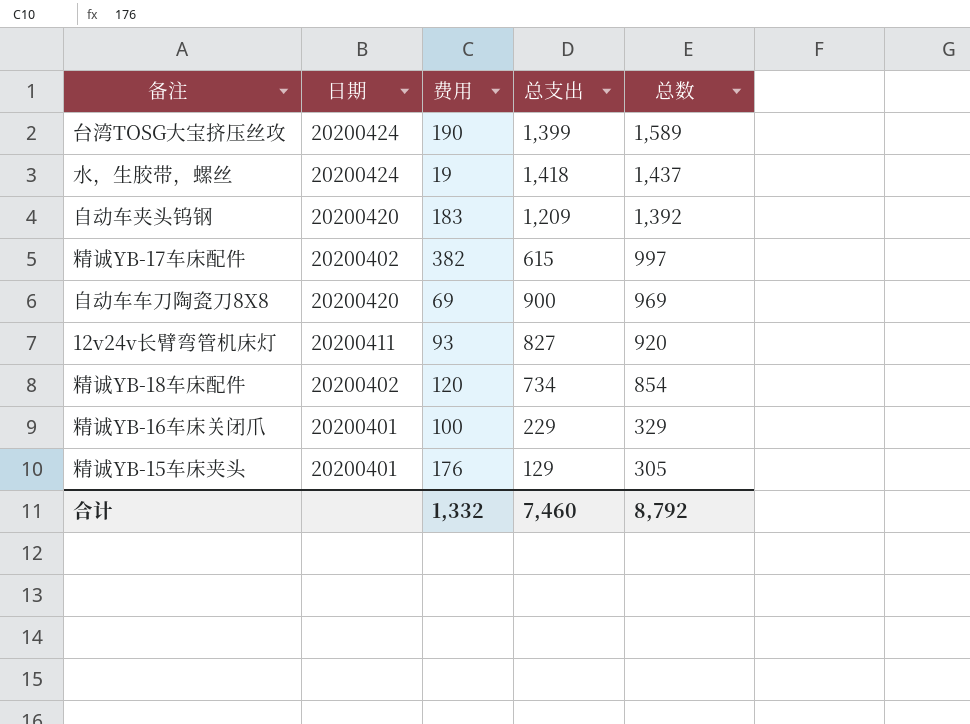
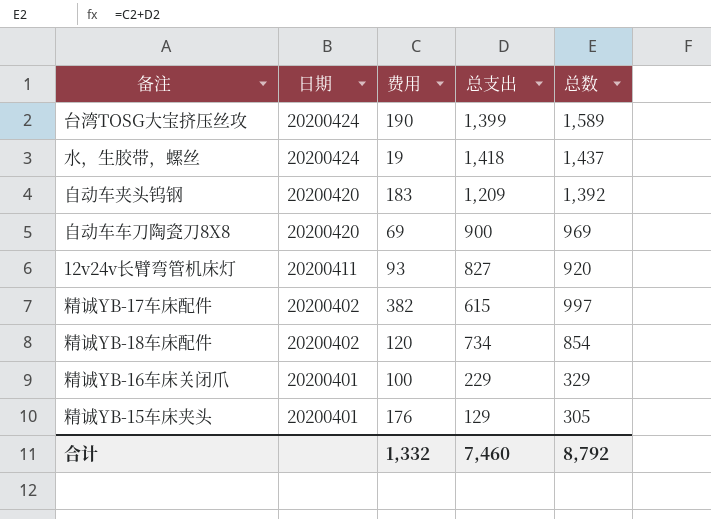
row order: 总数 descending -> 日期 descending

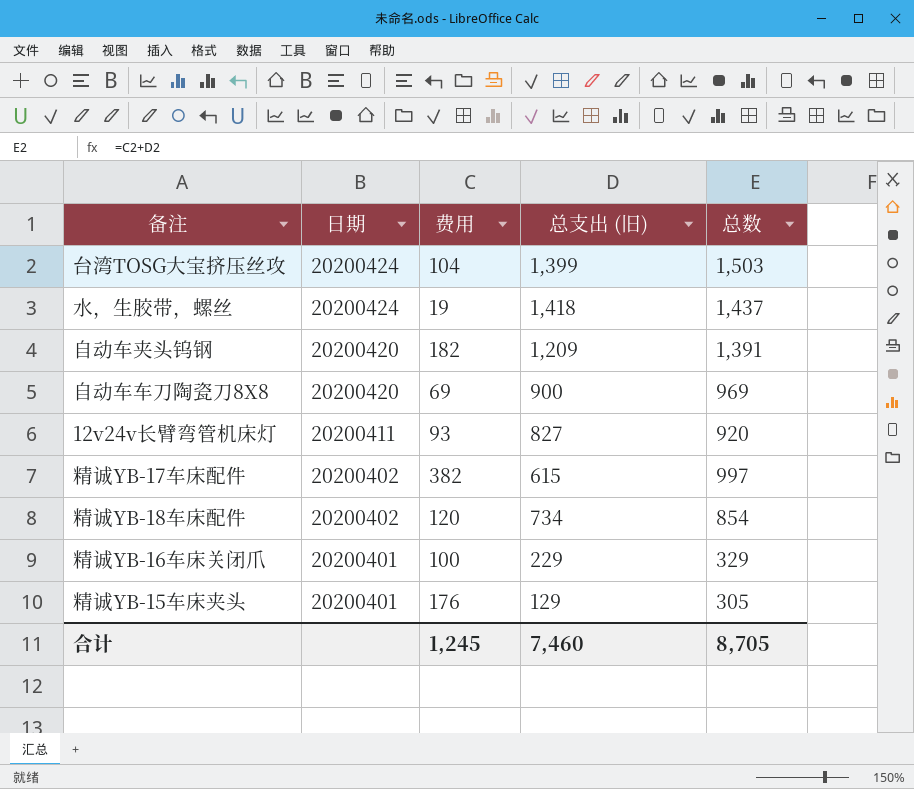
column name: 总支出 -> 总支出 (旧)
台湾TOSG大宝挤压丝攻 | 费用: 190 -> 104
台湾TOSG大宝挤压丝攻 | 总数: 1,589 -> 1,503
自动车夹头钨钢 | 费用: 183 -> 182
自动车夹头钨钢 | 总数: 1,392 -> 1,391
合计 | 费用: 1,332 -> 1,245
合计 | 总数: 8,792 -> 8,705

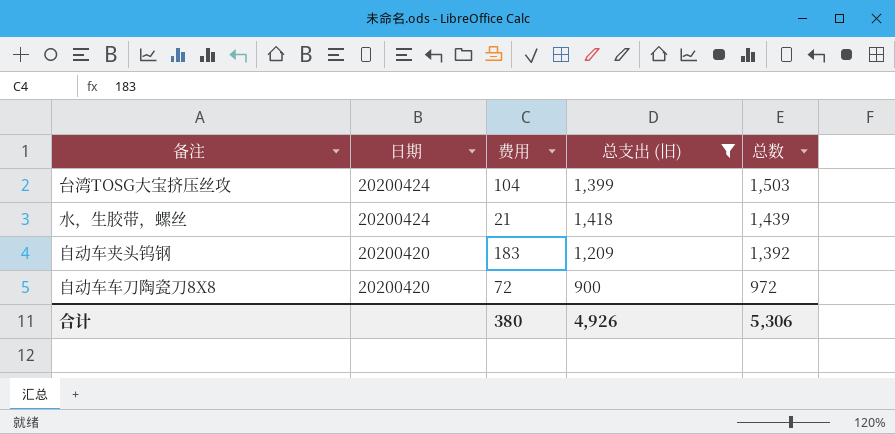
filter: none -> 总支出 (旧) >= 900
水，生胶带，螺丝 | 费用: 19 -> 21
水，生胶带，螺丝 | 总数: 1,437 -> 1,439
自动车夹头钨钢 | 费用: 182 -> 183
自动车夹头钨钢 | 总数: 1,391 -> 1,392
自动车车刀陶瓷刀8X8 | 费用: 69 -> 72
自动车车刀陶瓷刀8X8 | 总数: 969 -> 972
合计 | 费用: 1,245 -> 380
合计 | 总支出 (旧): 7,460 -> 4,926
合计 | 总数: 8,705 -> 5,306

